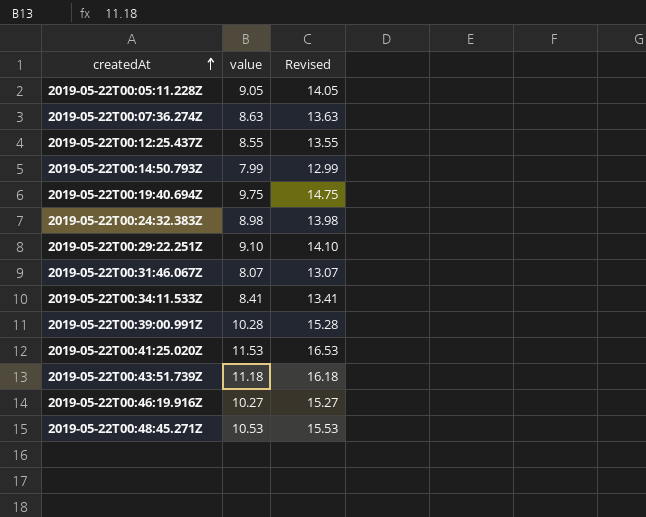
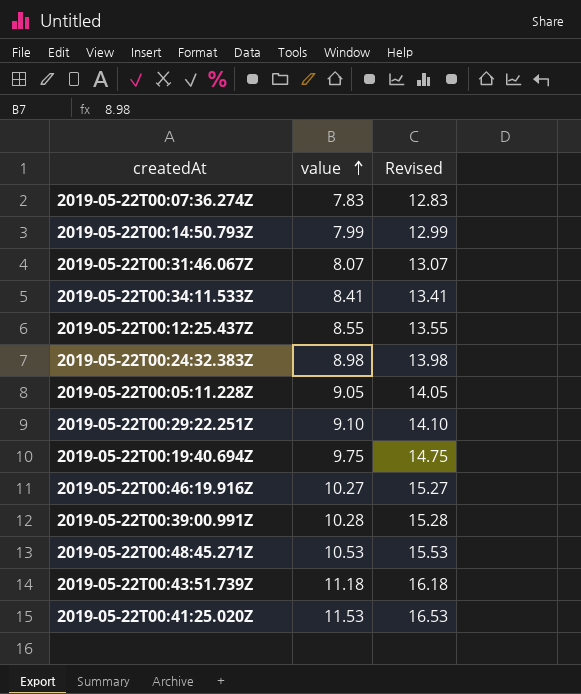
row order: createdAt ascending -> value ascending
2019-05-22T00:07:36.274Z | value: 8.63 -> 7.83
2019-05-22T00:07:36.274Z | Revised: 13.63 -> 12.83

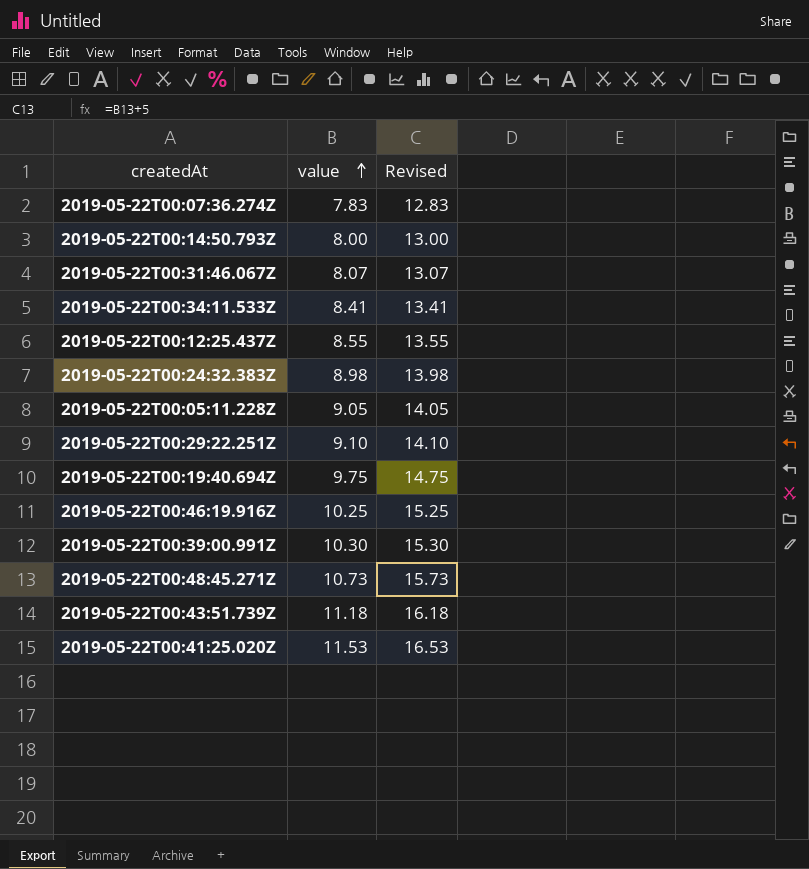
2019-05-22T00:14:50.793Z | value: 7.99 -> 8.00
2019-05-22T00:14:50.793Z | Revised: 12.99 -> 13.00
2019-05-22T00:46:19.916Z | value: 10.27 -> 10.25
2019-05-22T00:46:19.916Z | Revised: 15.27 -> 15.25
2019-05-22T00:39:00.991Z | value: 10.28 -> 10.30
2019-05-22T00:39:00.991Z | Revised: 15.28 -> 15.30
2019-05-22T00:48:45.271Z | value: 10.53 -> 10.73
2019-05-22T00:48:45.271Z | Revised: 15.53 -> 15.73

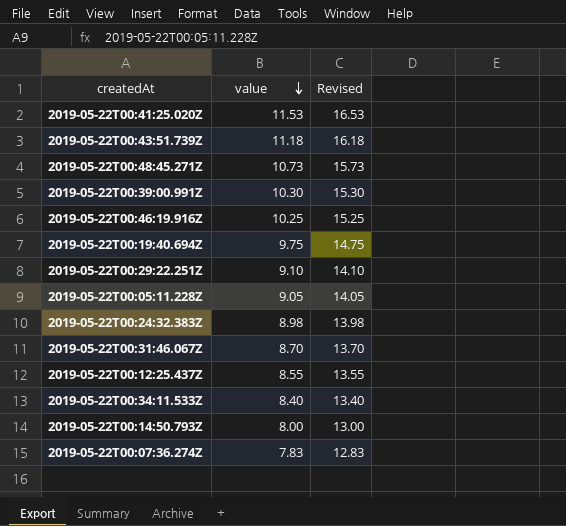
row order: value ascending -> value descending
2019-05-22T00:31:46.067Z | value: 8.07 -> 8.70
2019-05-22T00:31:46.067Z | Revised: 13.07 -> 13.70
2019-05-22T00:34:11.533Z | value: 8.41 -> 8.40
2019-05-22T00:34:11.533Z | Revised: 13.41 -> 13.40

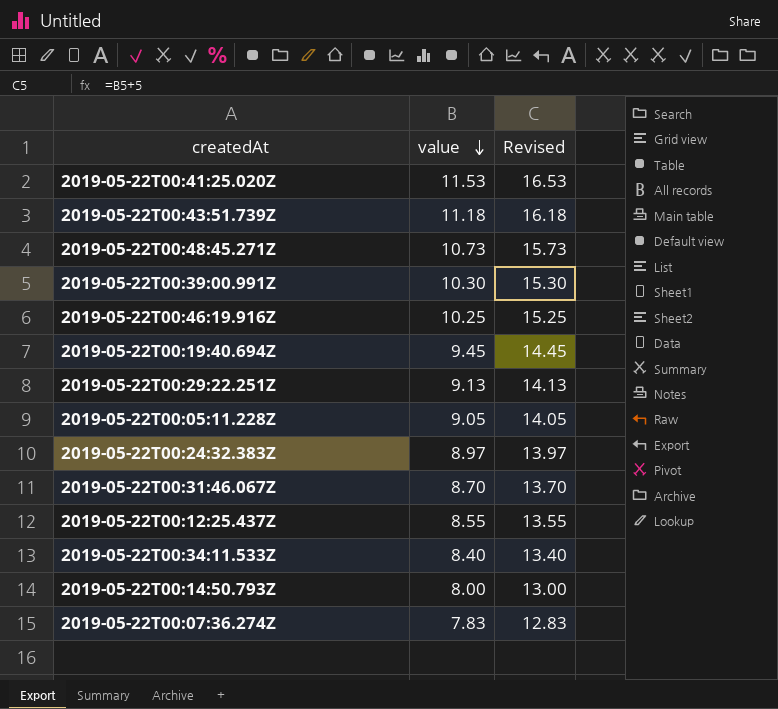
2019-05-22T00:19:40.694Z | value: 9.75 -> 9.45
2019-05-22T00:19:40.694Z | Revised: 14.75 -> 14.45
2019-05-22T00:29:22.251Z | value: 9.10 -> 9.13
2019-05-22T00:29:22.251Z | Revised: 14.10 -> 14.13
2019-05-22T00:24:32.383Z | value: 8.98 -> 8.97
2019-05-22T00:24:32.383Z | Revised: 13.98 -> 13.97

